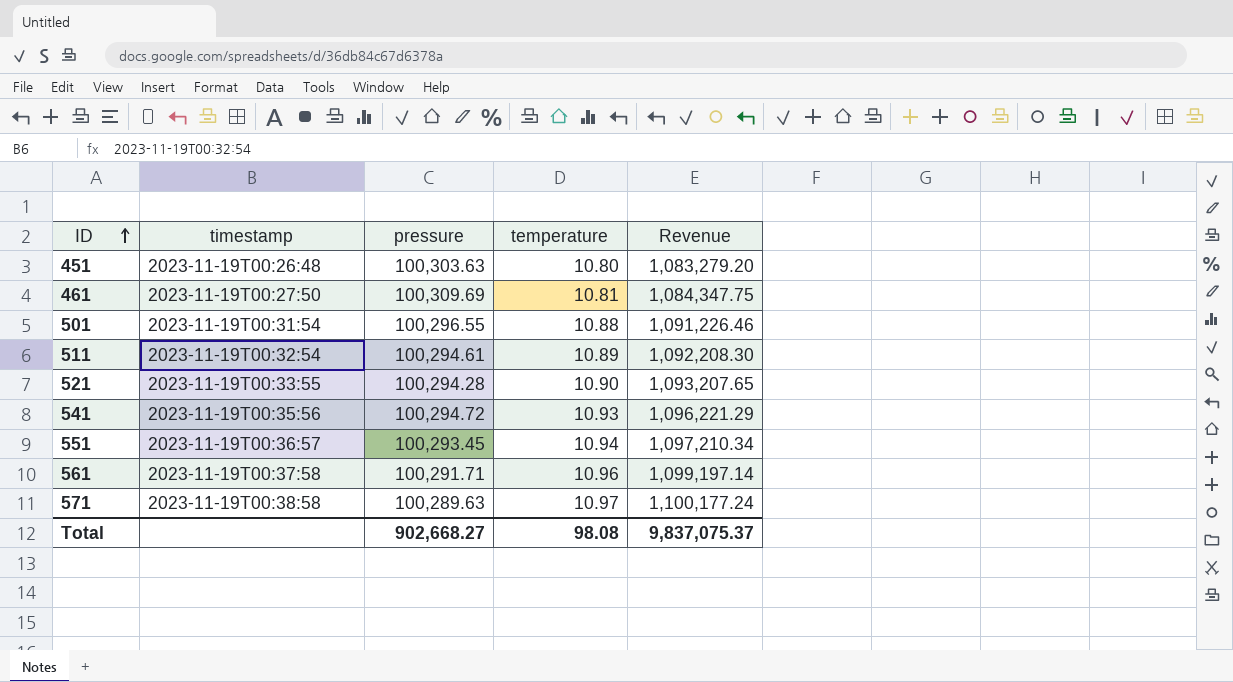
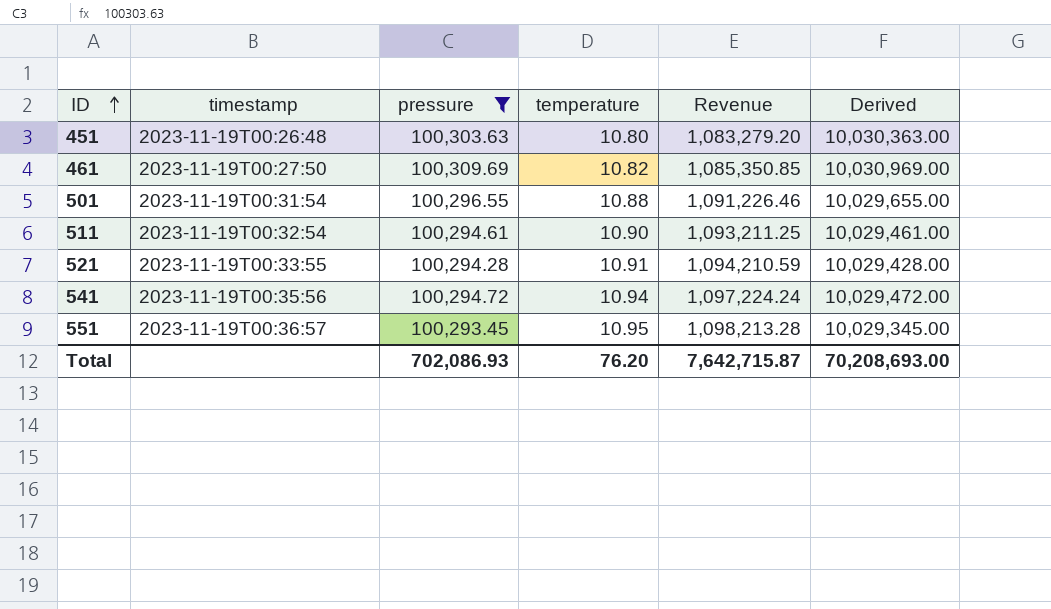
filter: none -> pressure >= 100,293.45
column Derived | formula: none -> [pressure] * 100
461 | temperature: 10.81 -> 10.82
461 | Revenue: 1,084,347.75 -> 1,085,350.85
511 | temperature: 10.89 -> 10.90
511 | Revenue: 1,092,208.30 -> 1,093,211.25
521 | temperature: 10.90 -> 10.91
521 | Revenue: 1,093,207.65 -> 1,094,210.59
541 | temperature: 10.93 -> 10.94
541 | Revenue: 1,096,221.29 -> 1,097,224.24
551 | temperature: 10.94 -> 10.95
551 | Revenue: 1,097,210.34 -> 1,098,213.28
Total | pressure: 902,668.27 -> 702,086.93
Total | temperature: 98.08 -> 76.20
Total | Revenue: 9,837,075.37 -> 7,642,715.87

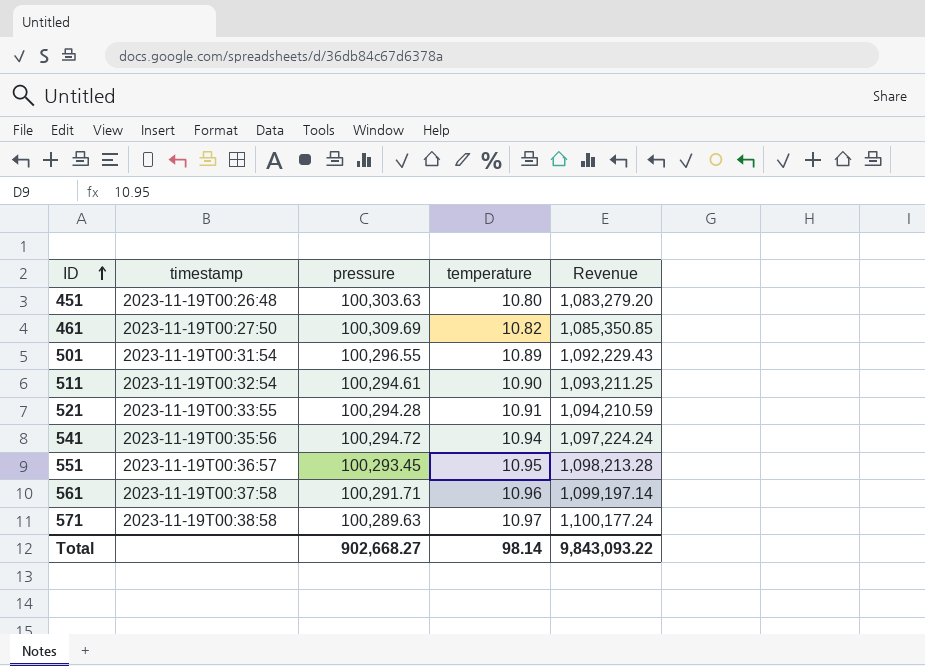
filter: pressure >= 100,293.45 -> none
column Derived | formula: [pressure] * 100 -> none
501 | temperature: 10.88 -> 10.89
501 | Revenue: 1,091,226.46 -> 1,092,229.43
Total | pressure: 702,086.93 -> 902,668.27
Total | temperature: 76.20 -> 98.14
Total | Revenue: 7,642,715.87 -> 9,843,093.22

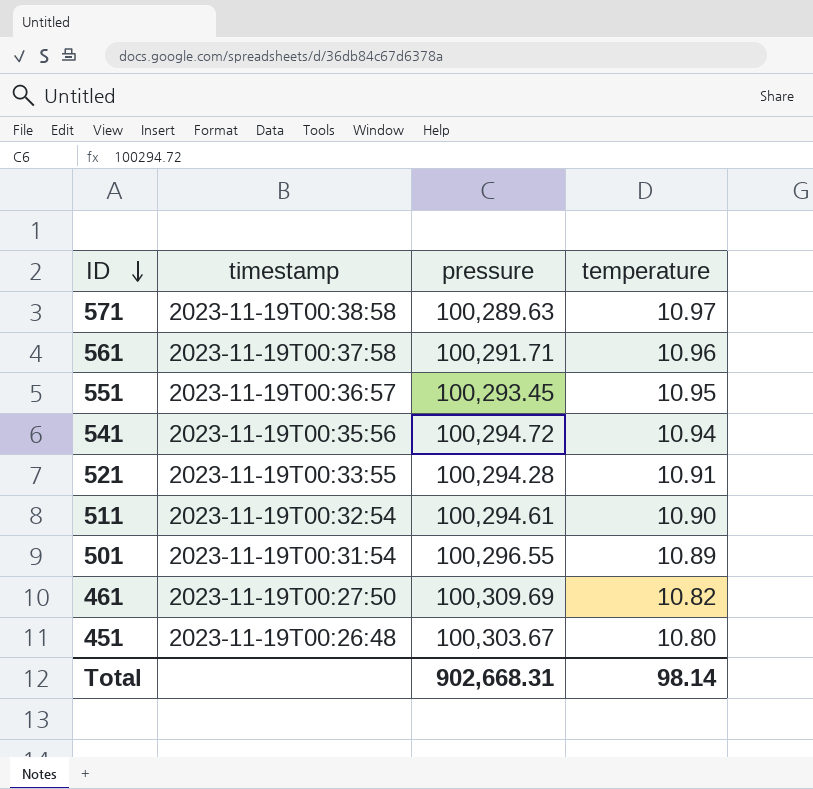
row order: ID ascending -> ID descending
column Revenue | formula: [pressure] * [temperature] -> none
451 | pressure: 100,303.63 -> 100,303.67
Total | pressure: 902,668.27 -> 902,668.31

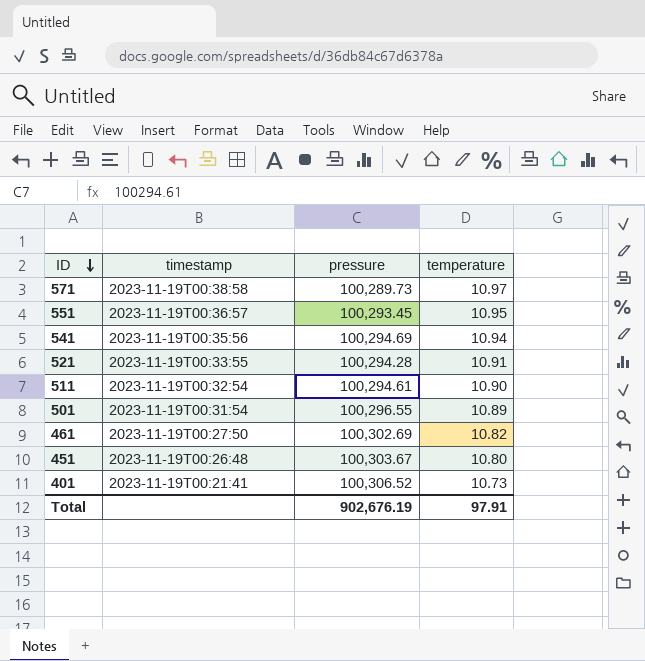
row 561: 2023-11-19T00:37:58 | 100,291.71 | 10.96 -> none
571 | pressure: 100,289.63 -> 100,289.73
541 | pressure: 100,294.72 -> 100,294.69
461 | pressure: 100,309.69 -> 100,302.69
row 401: none -> 2023-11-19T00:21:41 | 100,306.52 | 10.73
Total | pressure: 902,668.31 -> 902,676.19
Total | temperature: 98.14 -> 97.91

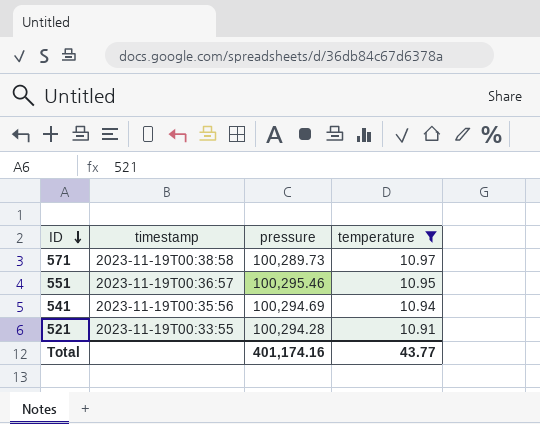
filter: none -> temperature >= 10.91
551 | pressure: 100,293.45 -> 100,295.46
Total | pressure: 902,676.19 -> 401,174.16
Total | temperature: 97.91 -> 43.77

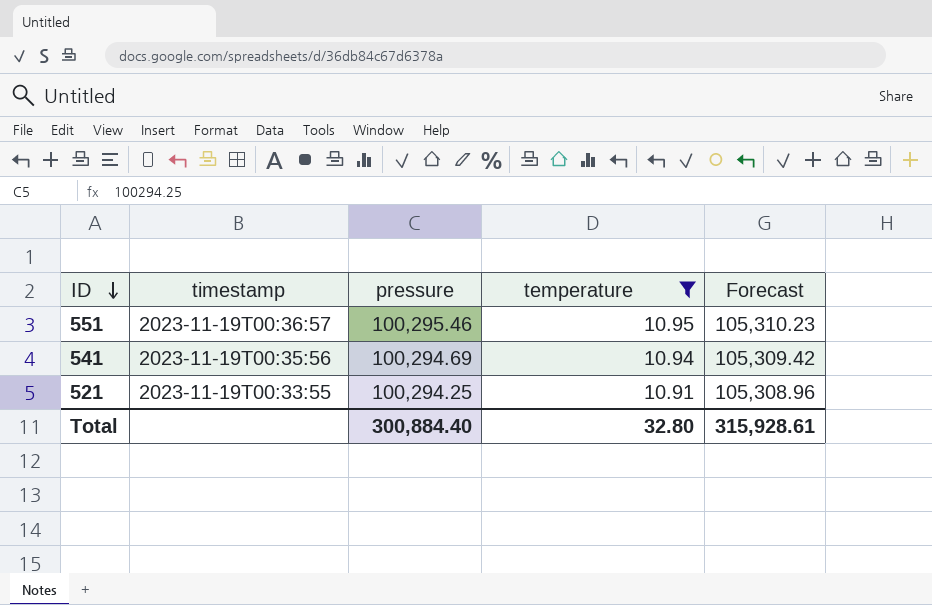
column Forecast | formula: none -> [pressure] * 1.05
row 571: 2023-11-19T00:38:58 | 100,289.73 | 10.97 -> none
521 | pressure: 100,294.28 -> 100,294.25
Total | pressure: 401,174.16 -> 300,884.40
Total | temperature: 43.77 -> 32.80

